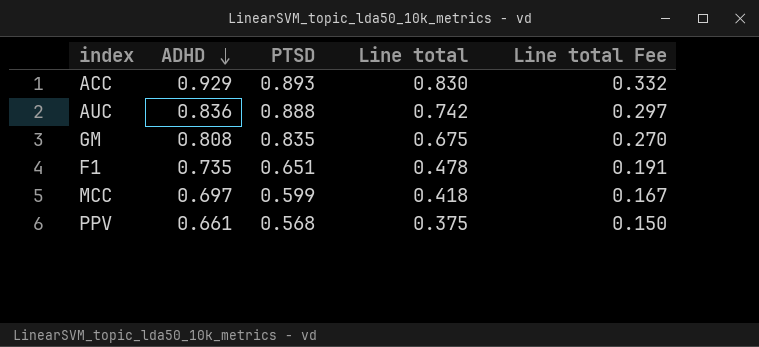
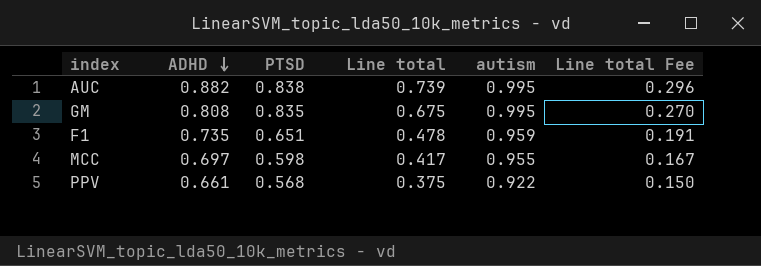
column autism | position: none -> 5
row ACC: 0.929 | 0.893 | 0.830 | 0.332 -> none
AUC | ADHD: 0.836 -> 0.882
AUC | PTSD: 0.888 -> 0.838
AUC | Line total: 0.742 -> 0.739
AUC | Line total Fee: 0.297 -> 0.296
MCC | PTSD: 0.599 -> 0.598
MCC | Line total: 0.418 -> 0.417

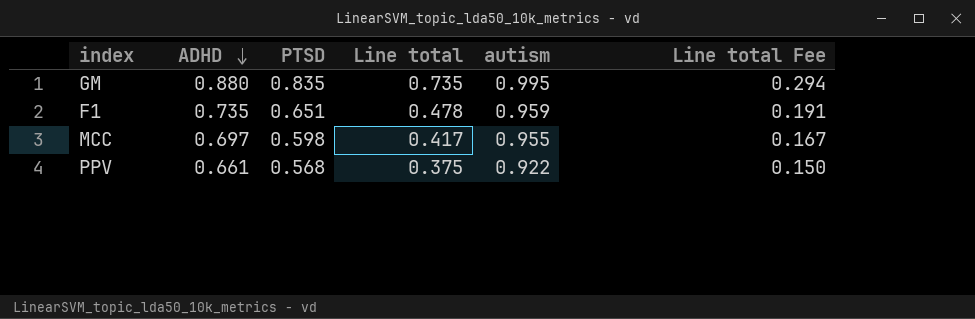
row AUC: 0.882 | 0.838 | 0.739 | 0.995 | 0.296 -> none
GM | ADHD: 0.808 -> 0.880
GM | Line total: 0.675 -> 0.735
GM | Line total Fee: 0.270 -> 0.294

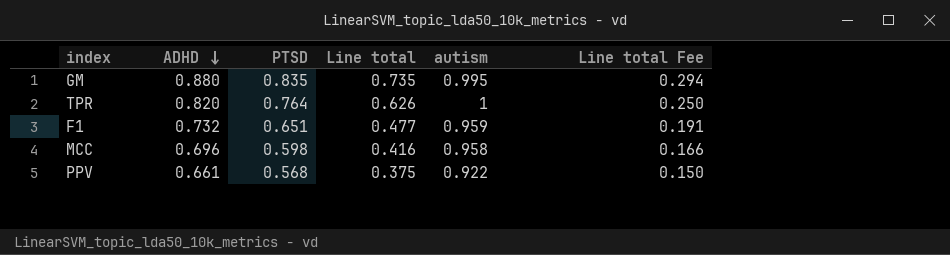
row TPR: none -> 0.820 | 0.764 | 0.626 | 1 | 0.250
F1 | ADHD: 0.735 -> 0.732
F1 | Line total: 0.478 -> 0.477
MCC | ADHD: 0.697 -> 0.696
MCC | Line total: 0.417 -> 0.416
MCC | autism: 0.955 -> 0.958
MCC | Line total Fee: 0.167 -> 0.166

